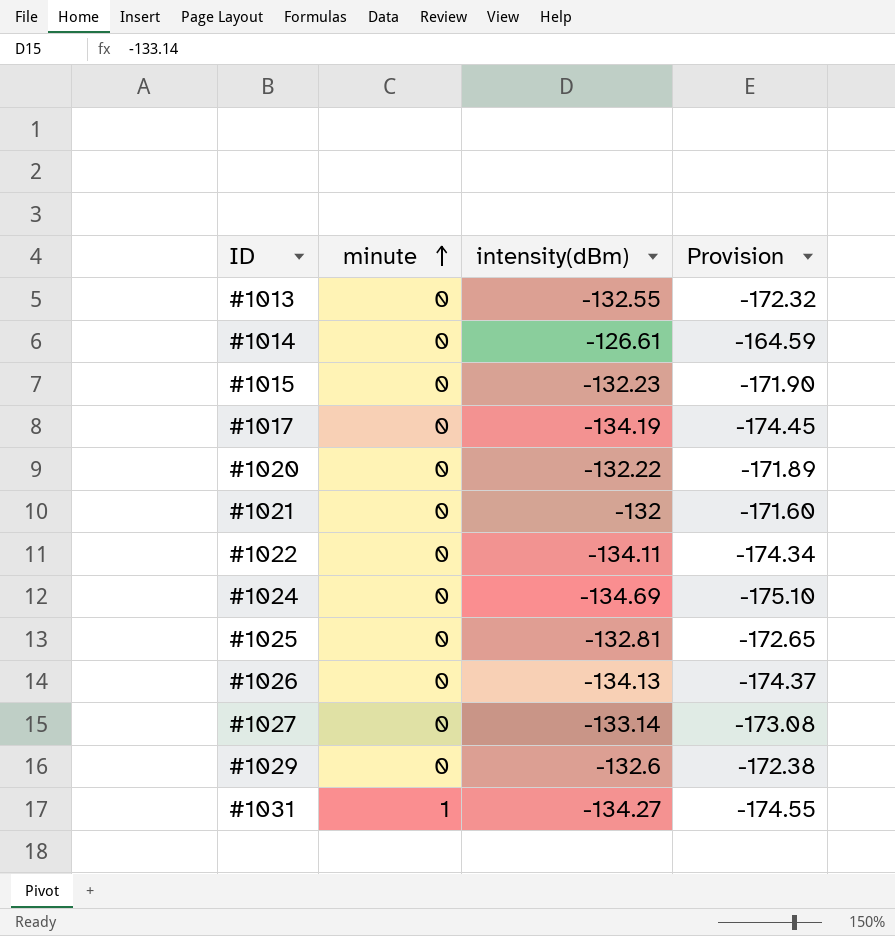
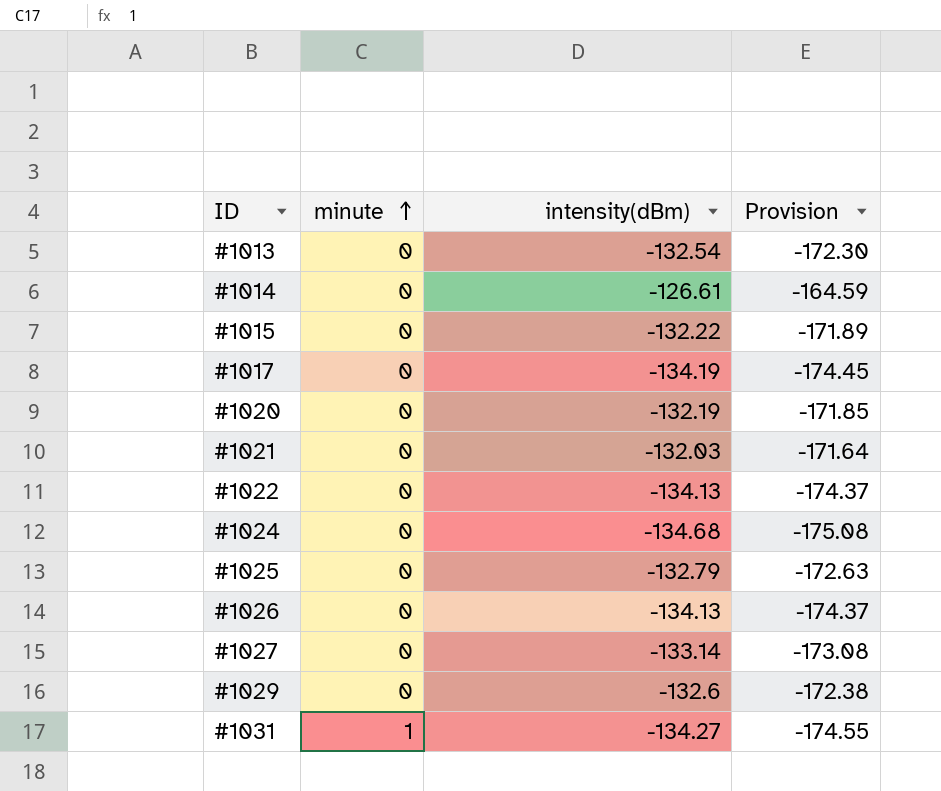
#1013 | intensity(dBm): -132.55 -> -132.54
#1013 | Provision: -172.32 -> -172.30
#1015 | intensity(dBm): -132.23 -> -132.22
#1015 | Provision: -171.90 -> -171.89
#1020 | intensity(dBm): -132.22 -> -132.19
#1020 | Provision: -171.89 -> -171.85
#1021 | intensity(dBm): -132 -> -132.03
#1021 | Provision: -171.60 -> -171.64
#1022 | intensity(dBm): -134.11 -> -134.13
#1022 | Provision: -174.34 -> -174.37
#1024 | intensity(dBm): -134.69 -> -134.68
#1024 | Provision: -175.10 -> -175.08
#1025 | intensity(dBm): -132.81 -> -132.79
#1025 | Provision: -172.65 -> -172.63

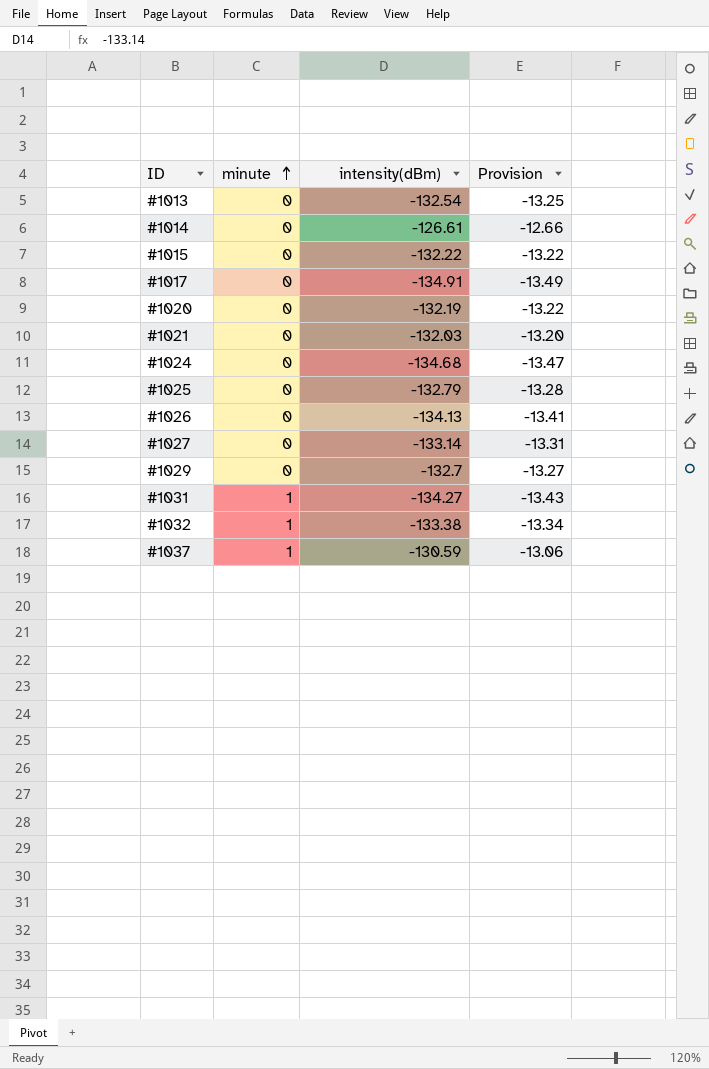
column Provision | formula: [intensity(dBm)] * 1.3 -> [intensity(dBm)] * 0.1
row #1022: 0 | -134.13 | -174.37 -> none
#1017 | intensity(dBm): -134.19 -> -134.91
#1029 | intensity(dBm): -132.6 -> -132.7
row #1032: none -> 1 | -133.38 | -13.34
row #1037: none -> 1 | -130.59 | -13.06

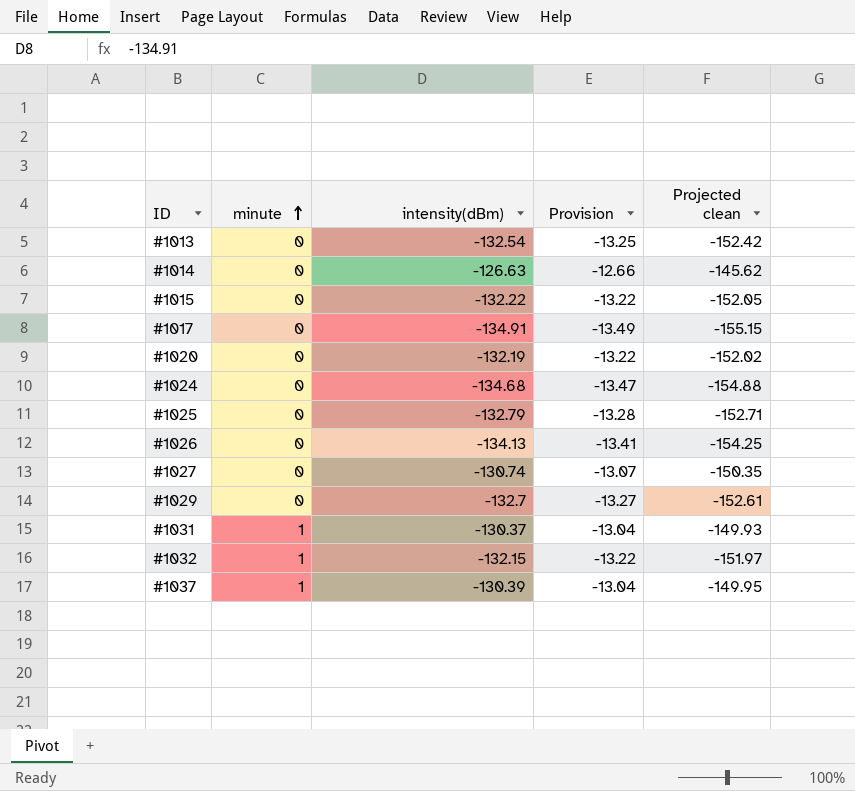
column Projected clean | formula: none -> [intensity(dBm)] * 1.15
row #1021: 0 | -132.03 | -13.20 -> none
#1014 | intensity(dBm): -126.61 -> -126.63
#1027 | intensity(dBm): -133.14 -> -130.74
#1027 | Provision: -13.31 -> -13.07
#1031 | intensity(dBm): -134.27 -> -130.37
#1031 | Provision: -13.43 -> -13.04
#1032 | intensity(dBm): -133.38 -> -132.15
#1032 | Provision: -13.34 -> -13.22
#1037 | intensity(dBm): -130.59 -> -130.39
#1037 | Provision: -13.06 -> -13.04

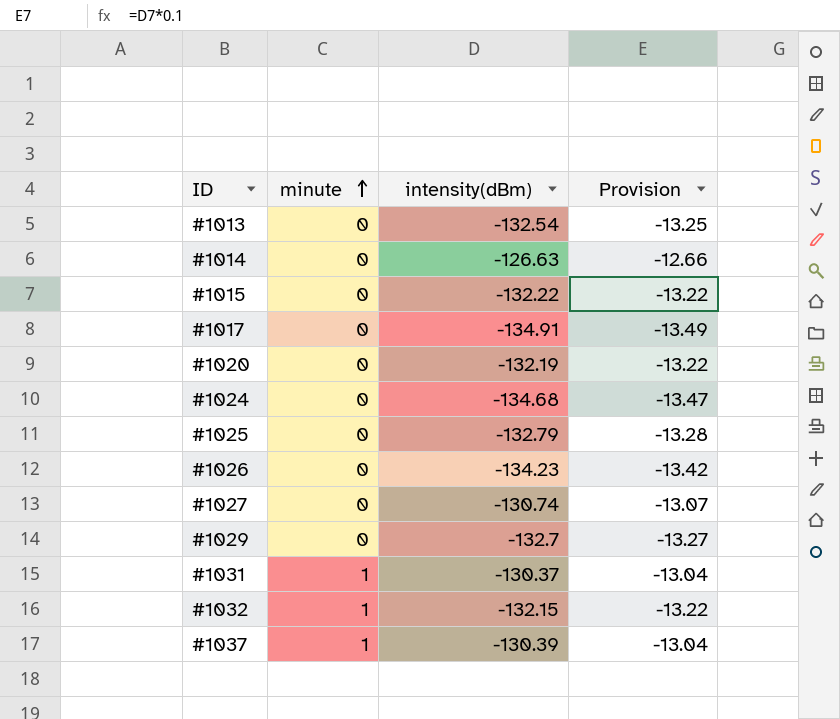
column Projected clean | formula: [intensity(dBm)] * 1.15 -> none
#1026 | intensity(dBm): -134.13 -> -134.23
#1026 | Provision: -13.41 -> -13.42

